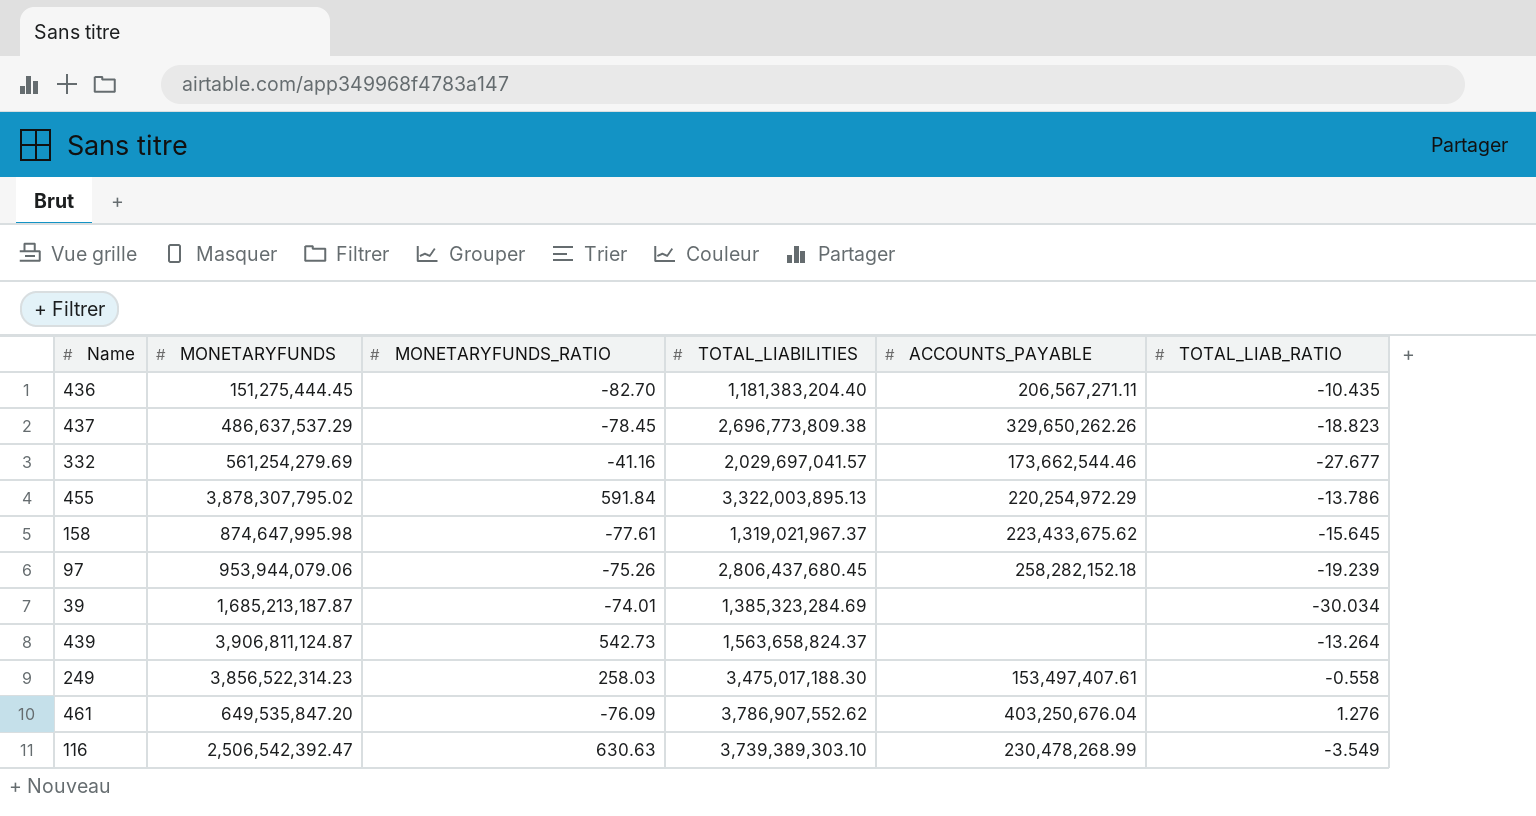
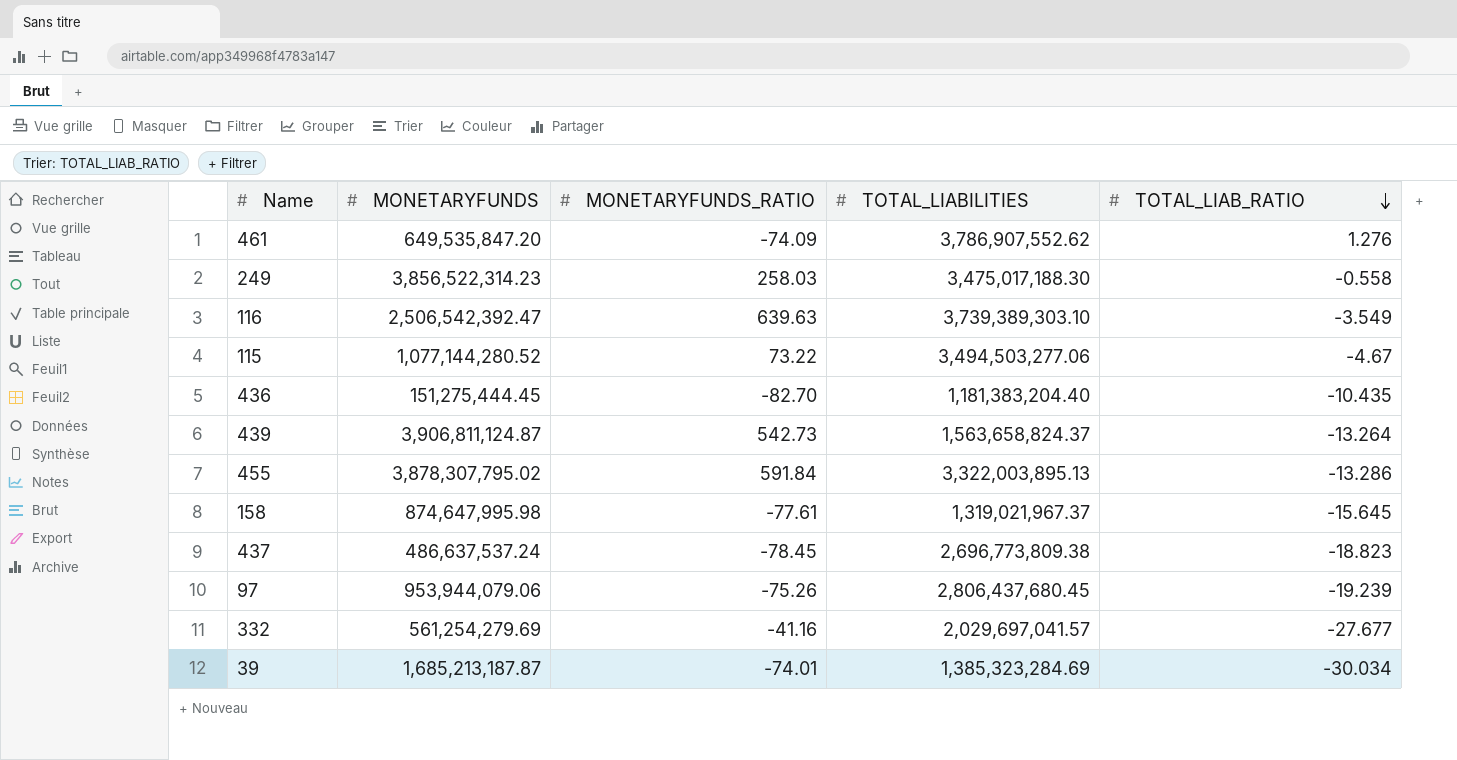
row order: none -> TOTAL_LIAB_RATIO descending
column ACCOUNTS_PAYABLE | position: 5 -> none
461 | MONETARYFUNDS_RATIO: -76.09 -> -74.09
116 | MONETARYFUNDS_RATIO: 630.63 -> 639.63
row 115: none -> 1,077,144,280.52 | 73.22 | 3,494,503,277.06 | -4.67
455 | TOTAL_LIAB_RATIO: -13.786 -> -13.286
437 | MONETARYFUNDS: 486,637,537.29 -> 486,637,537.24

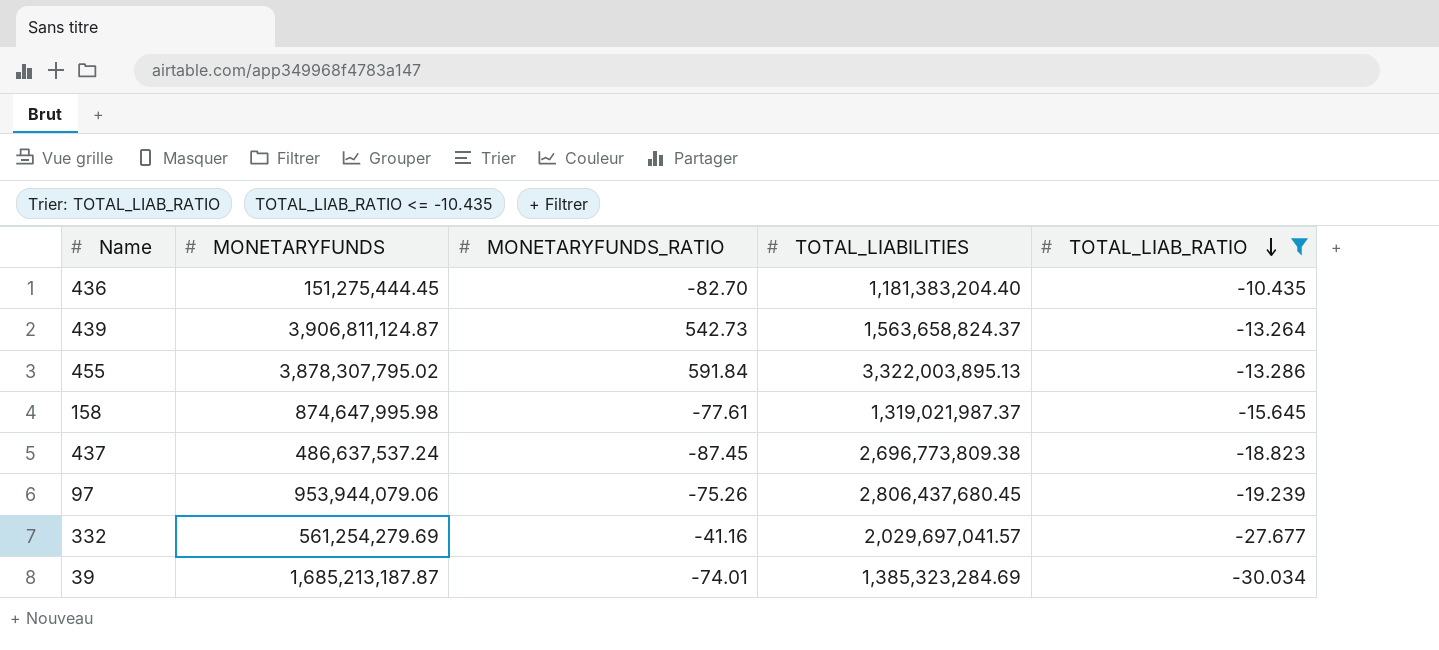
filter: none -> TOTAL_LIAB_RATIO <= -10.435
158 | TOTAL_LIABILITIES: 1,319,021,967.37 -> 1,319,021,987.37
437 | MONETARYFUNDS_RATIO: -78.45 -> -87.45

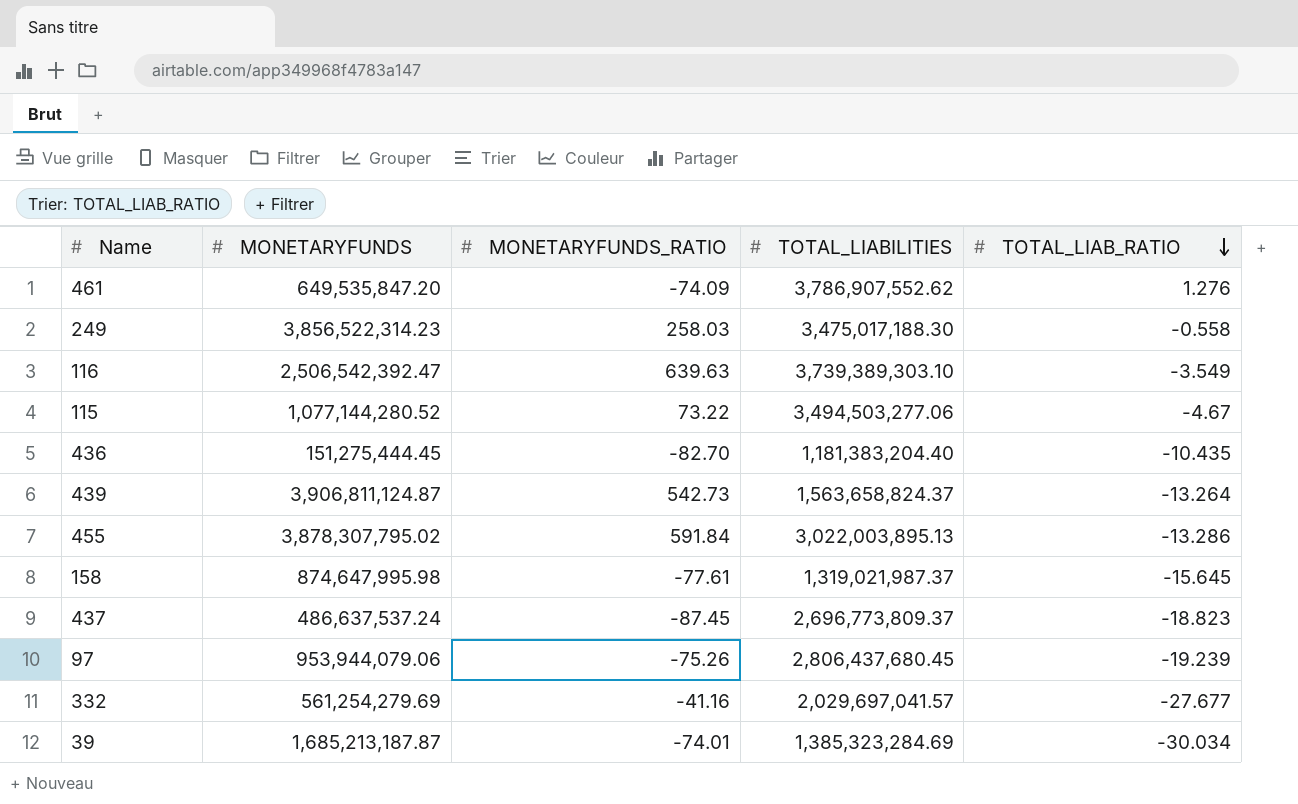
filter: TOTAL_LIAB_RATIO <= -10.435 -> none
455 | TOTAL_LIABILITIES: 3,322,003,895.13 -> 3,022,003,895.13
437 | TOTAL_LIABILITIES: 2,696,773,809.38 -> 2,696,773,809.37

